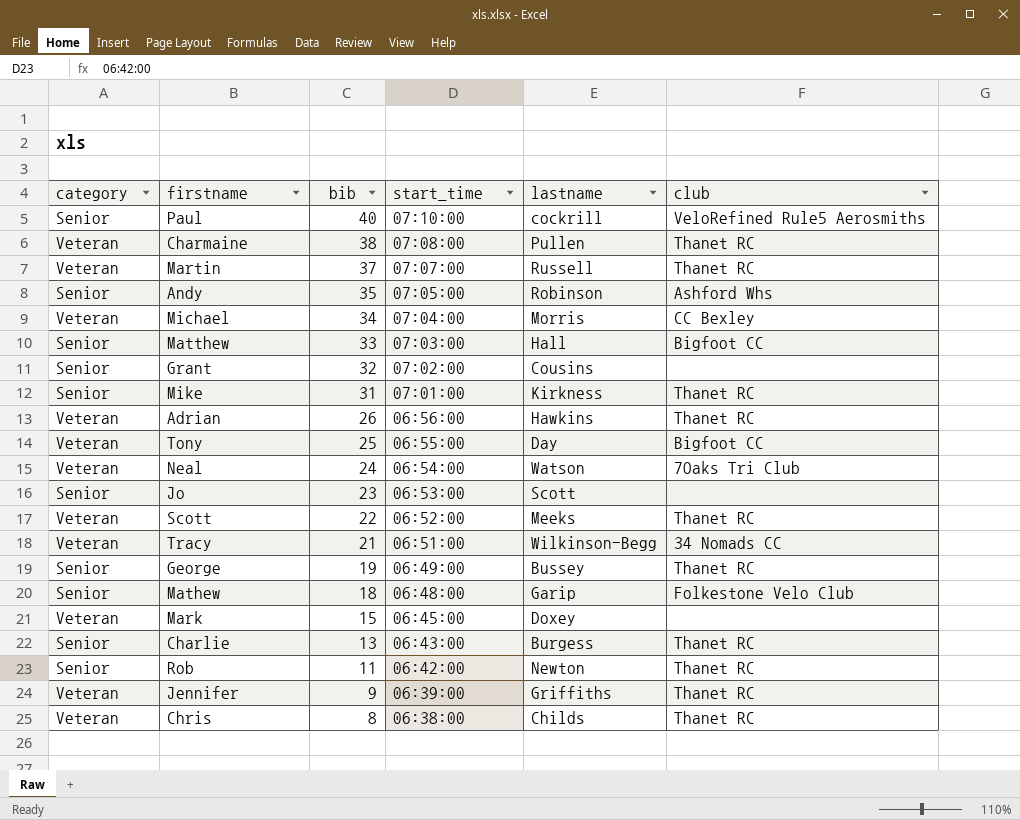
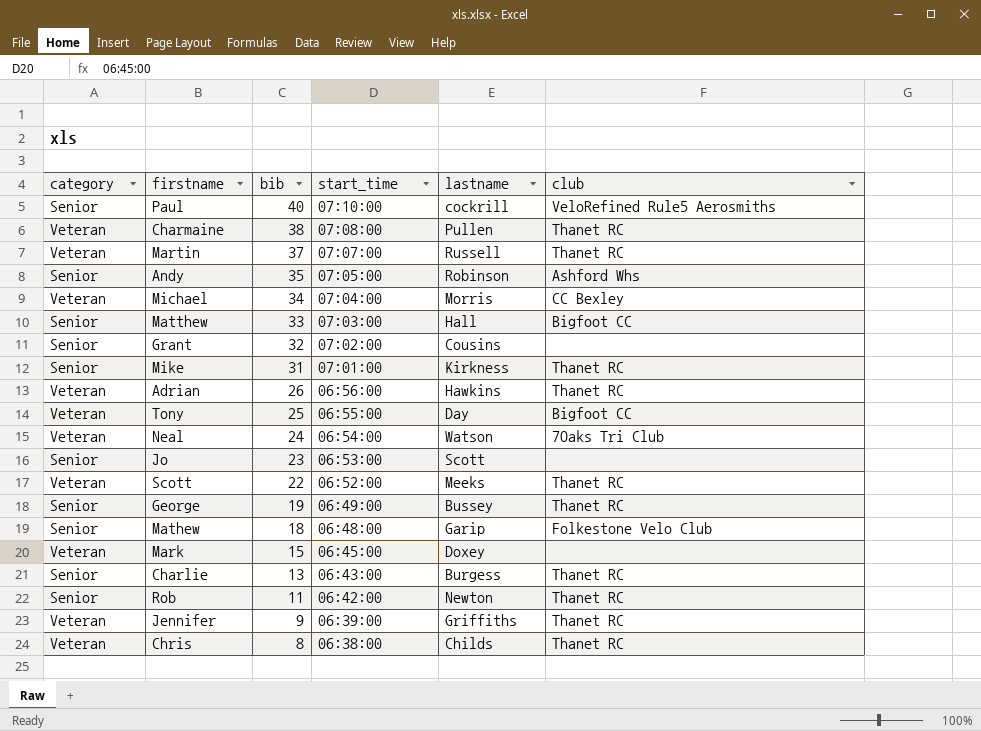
row Tracy: Veteran | 21 | 06:51:00 | Wilkinson-Begg | 34 Nomads CC -> none

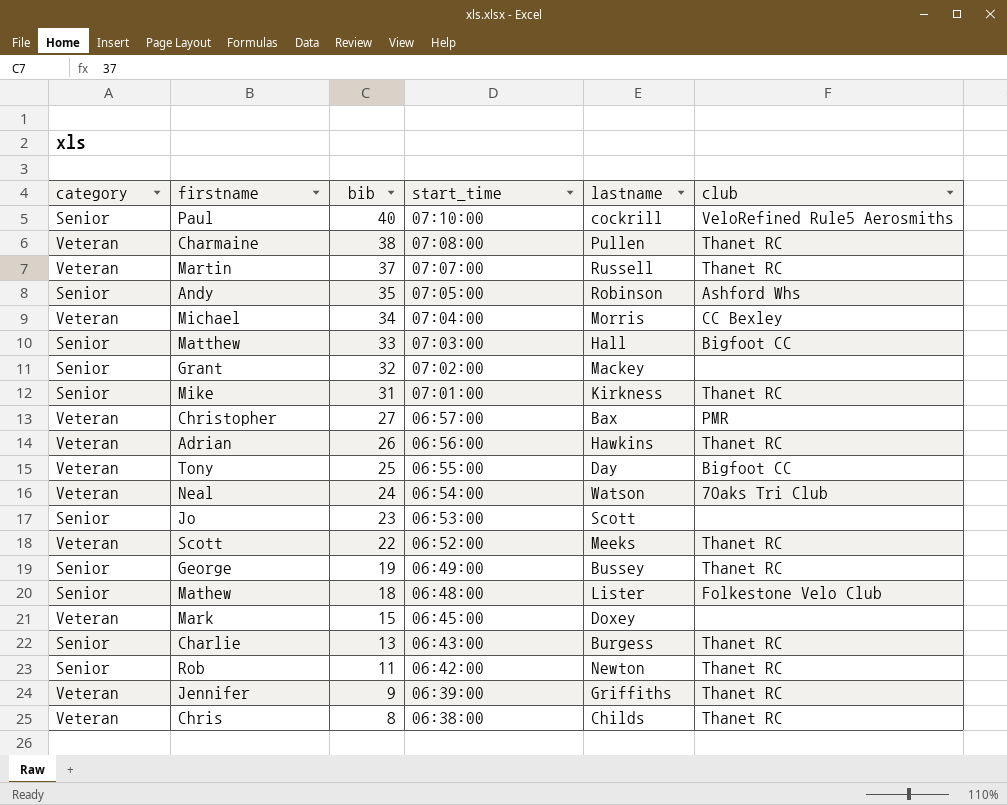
Grant | lastname: Cousins -> Mackey
row Christopher: none -> Veteran | 27 | 06:57:00 | Bax | PMR
Mathew | lastname: Garip -> Lister

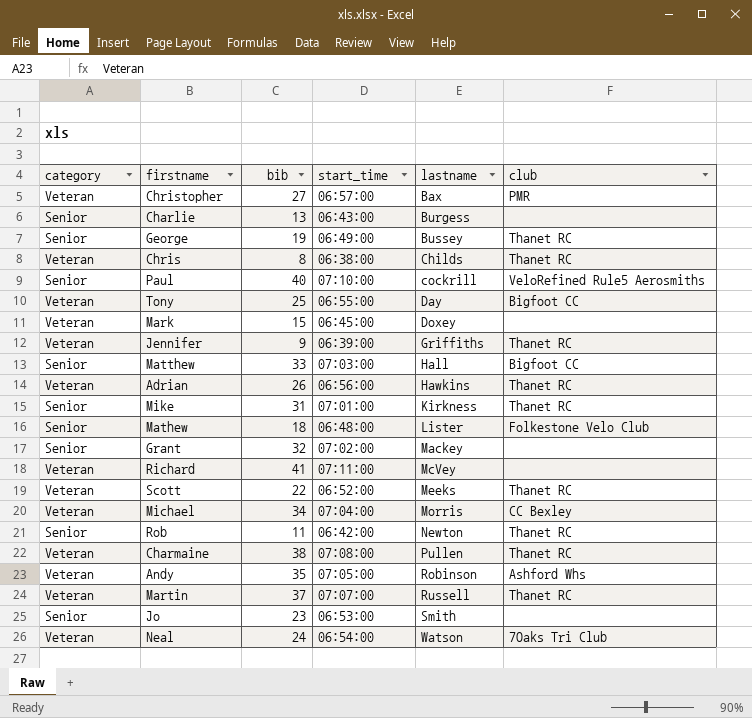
row order: bib descending -> lastname ascending
Charlie | club: Thanet RC -> none
row Richard: none -> Veteran | 41 | 07:11:00 | McVey | none
Andy | category: Senior -> Veteran
Jo | lastname: Scott -> Smith

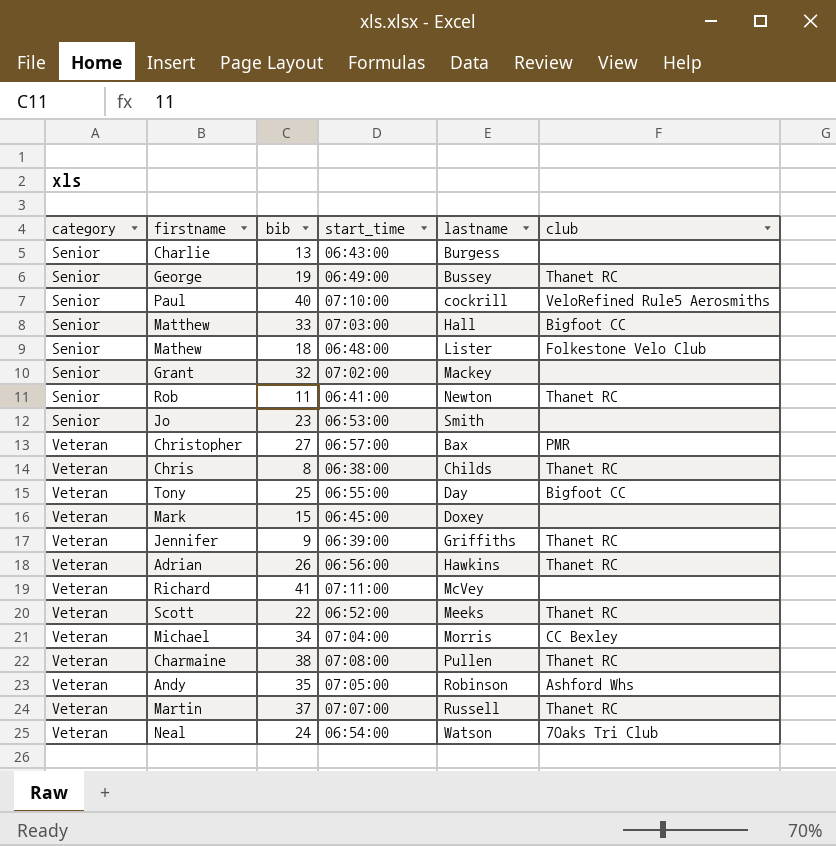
row order: lastname ascending -> category ascending
row Mike: Senior | 31 | 07:01:00 | Kirkness | Thanet RC -> none
Rob | start_time: 06:42:00 -> 06:41:00

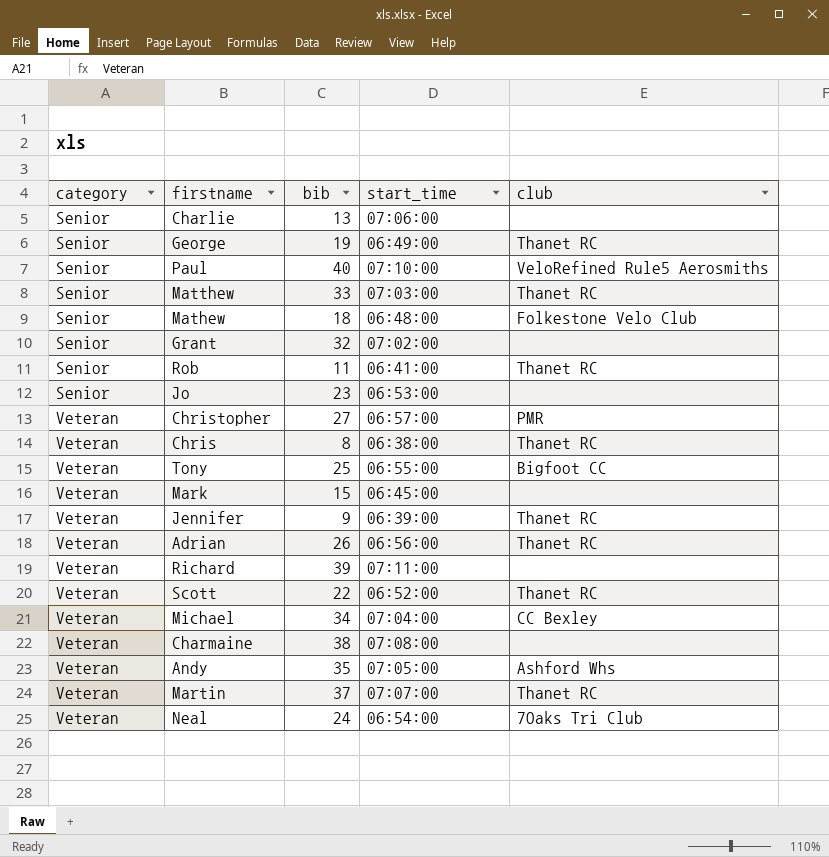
column lastname | position: 5 -> none
Charlie | start_time: 06:43:00 -> 07:06:00
Matthew | club: Bigfoot CC -> Thanet RC
Richard | bib: 41 -> 39
Charmaine | club: Thanet RC -> none

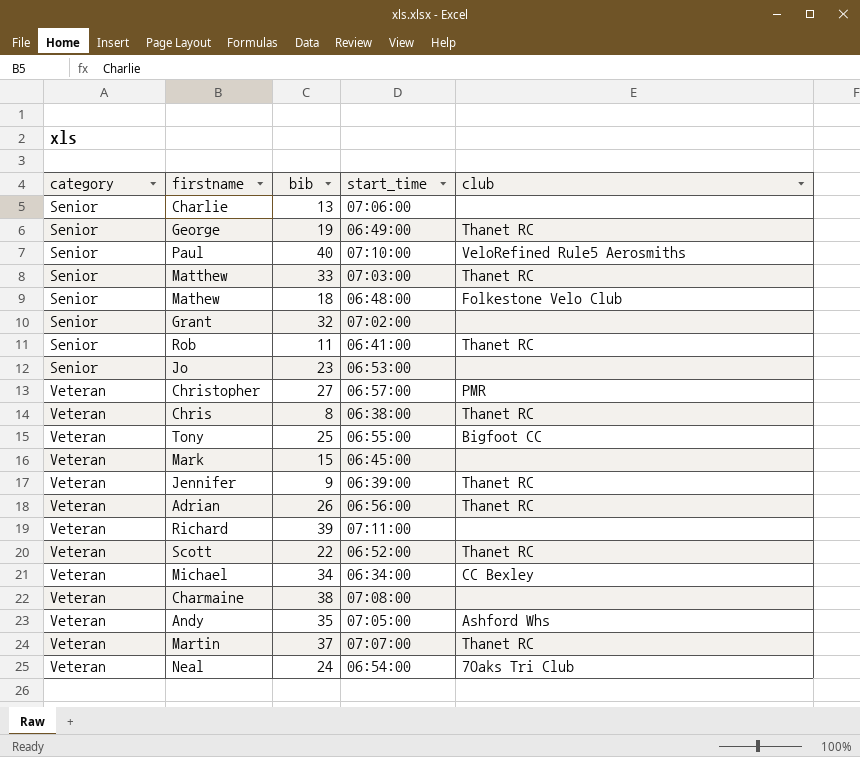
Michael | start_time: 07:04:00 -> 06:34:00

